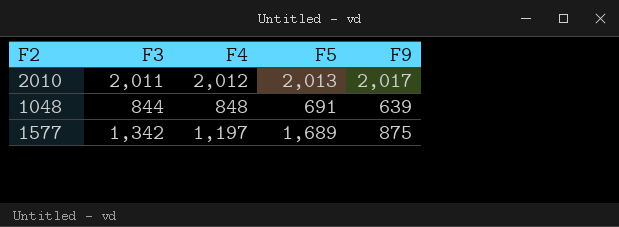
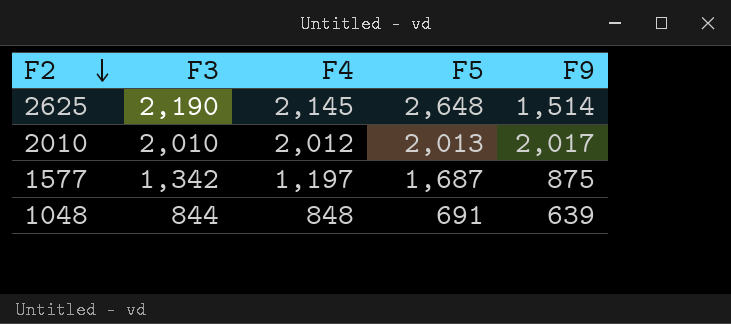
row order: none -> F2 descending
row 2625: none -> 2,190 | 2,145 | 2,648 | 1,514
2010 | F3: 2,011 -> 2,010
1577 | F5: 1,689 -> 1,687

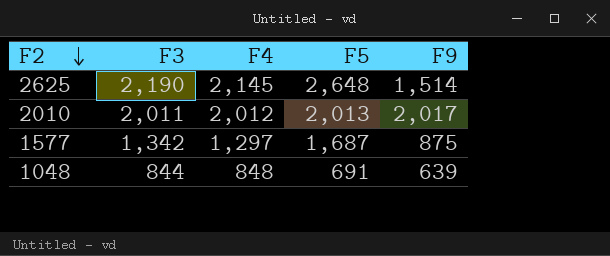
2010 | F3: 2,010 -> 2,011
1577 | F4: 1,197 -> 1,297

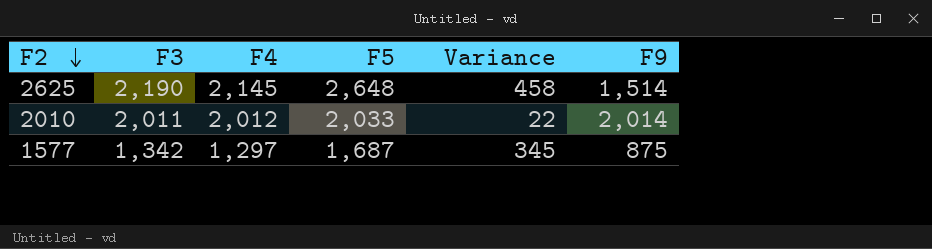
column Variance | formula: none -> [F5] - [F3]
row 1048: 844 | 848 | 691 | 639 -> none
2010 | F5: 2,013 -> 2,033
2010 | F9: 2,017 -> 2,014

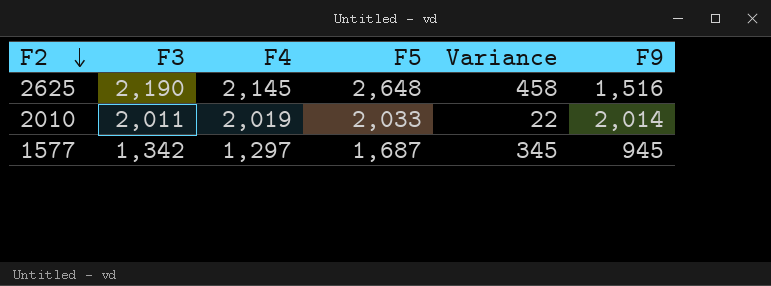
2625 | F9: 1,514 -> 1,516
2010 | F4: 2,012 -> 2,019
1577 | F9: 875 -> 945

